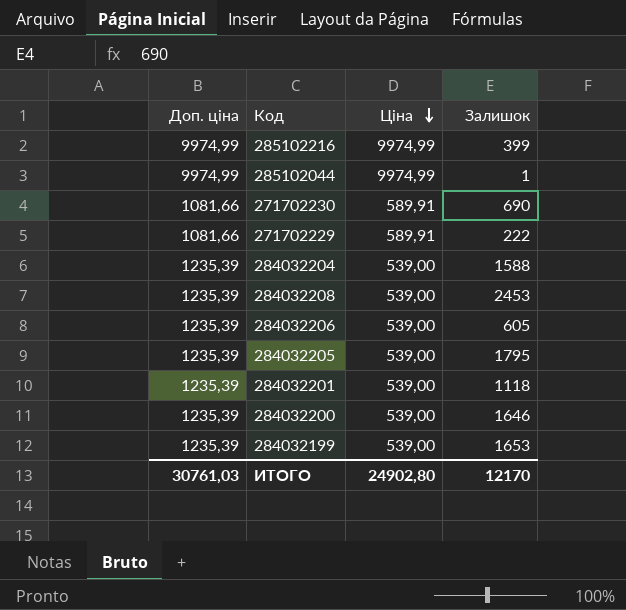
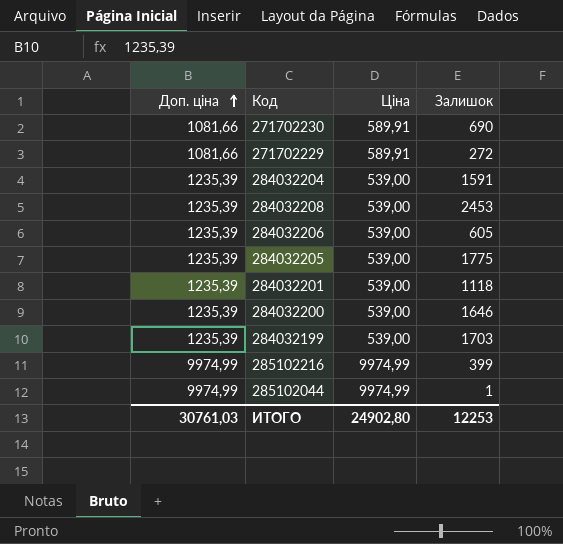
row order: Ціна descending -> Доп. ціна ascending
271702229 | Залишок: 222 -> 272
284032204 | Залишок: 1588 -> 1591
284032205 | Залишок: 1795 -> 1775
284032199 | Залишок: 1653 -> 1703
ИТОГО | Залишок: 12170 -> 12253

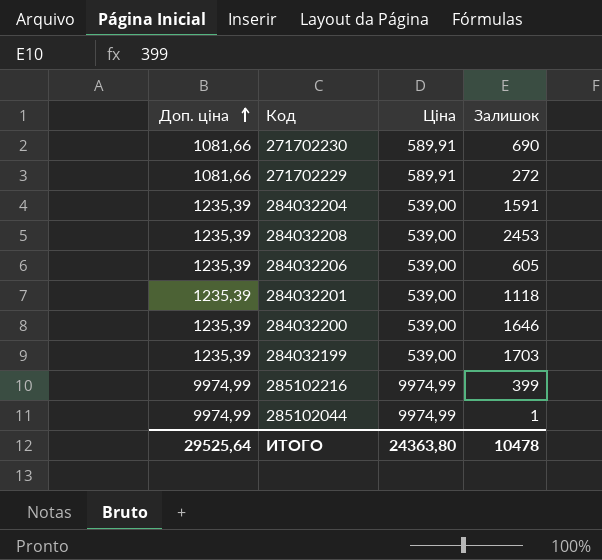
row 284032205: 1235,39 | 539,00 | 1775 -> none
ИТОГО | Доп. ціна: 30761,03 -> 29525,64
ИТОГО | Ціна: 24902,80 -> 24363,80
ИТОГО | Залишок: 12253 -> 10478

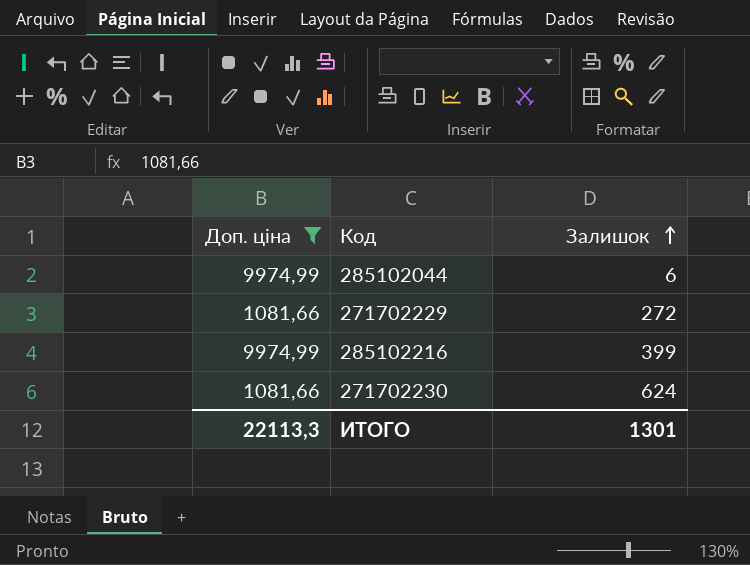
filter: none -> Доп. ціна != 1235,39
row order: Доп. ціна ascending -> Залишок ascending
column Ціна | position: 3 -> none
285102044 | Залишок: 1 -> 6
271702230 | Залишок: 690 -> 624
ИТОГО | Доп. ціна: 29525,64 -> 22113,3
ИТОГО | Залишок: 10478 -> 1301

